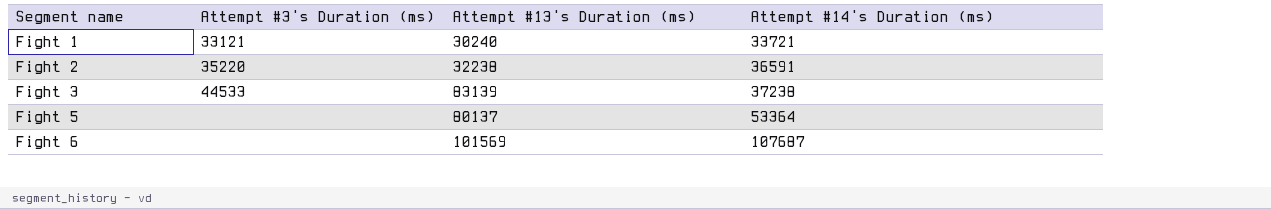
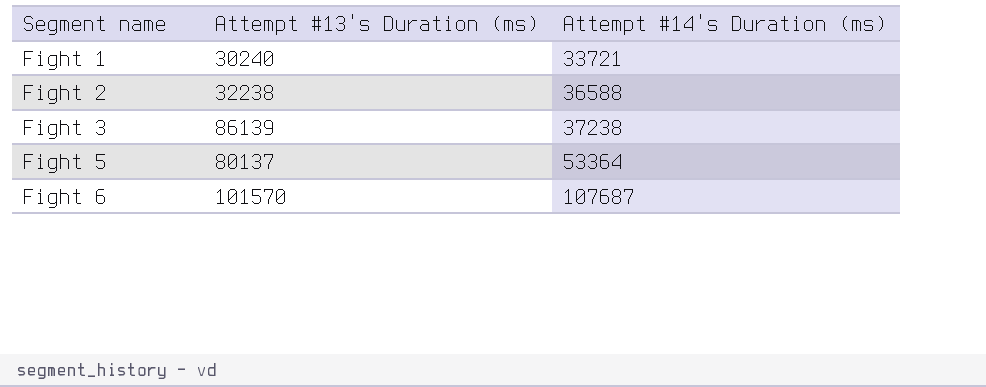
column Attempt #3's Duration (ms) | position: 2 -> none
Fight 2 | Attempt #14's Duration (ms): 36591 -> 36588
Fight 3 | Attempt #13's Duration (ms): 83139 -> 86139
Fight 6 | Attempt #13's Duration (ms): 101569 -> 101570

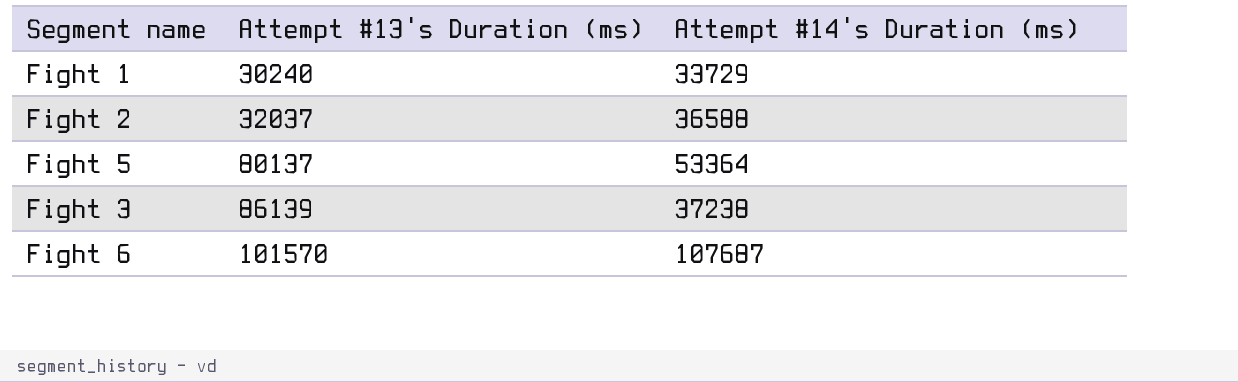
row order: Segment name ascending -> Attempt #13's Duration (ms) ascending
Fight 1 | Attempt #14's Duration (ms): 33721 -> 33729
Fight 2 | Attempt #13's Duration (ms): 32238 -> 32037

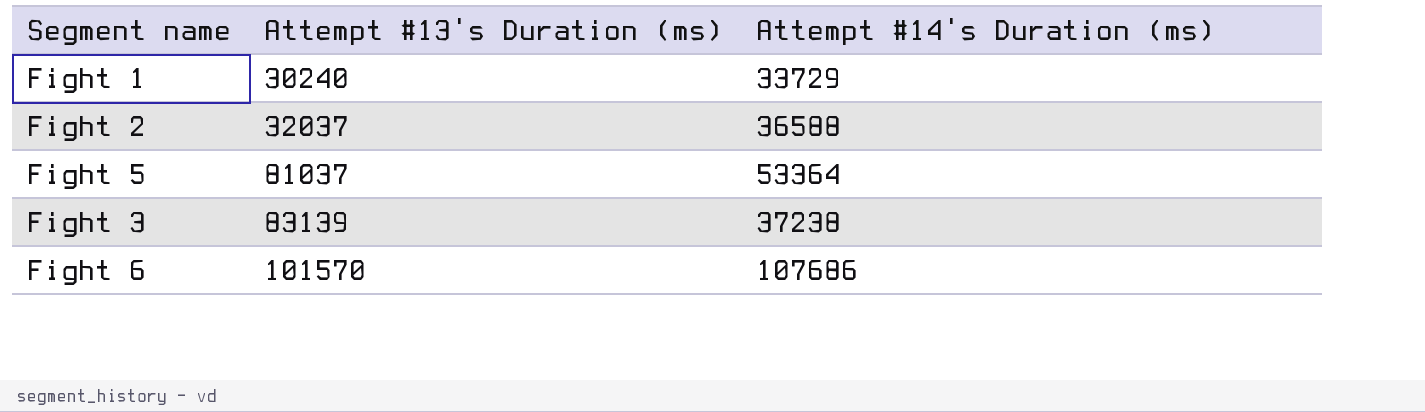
Fight 5 | Attempt #13's Duration (ms): 80137 -> 81037
Fight 3 | Attempt #13's Duration (ms): 86139 -> 83139
Fight 6 | Attempt #14's Duration (ms): 107687 -> 107686

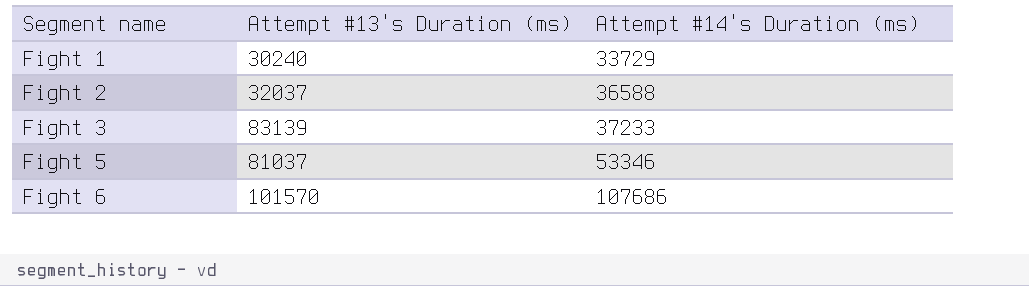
row order: Attempt #13's Duration (ms) ascending -> Segment name ascending
Fight 3 | Attempt #14's Duration (ms): 37238 -> 37233
Fight 5 | Attempt #14's Duration (ms): 53364 -> 53346

